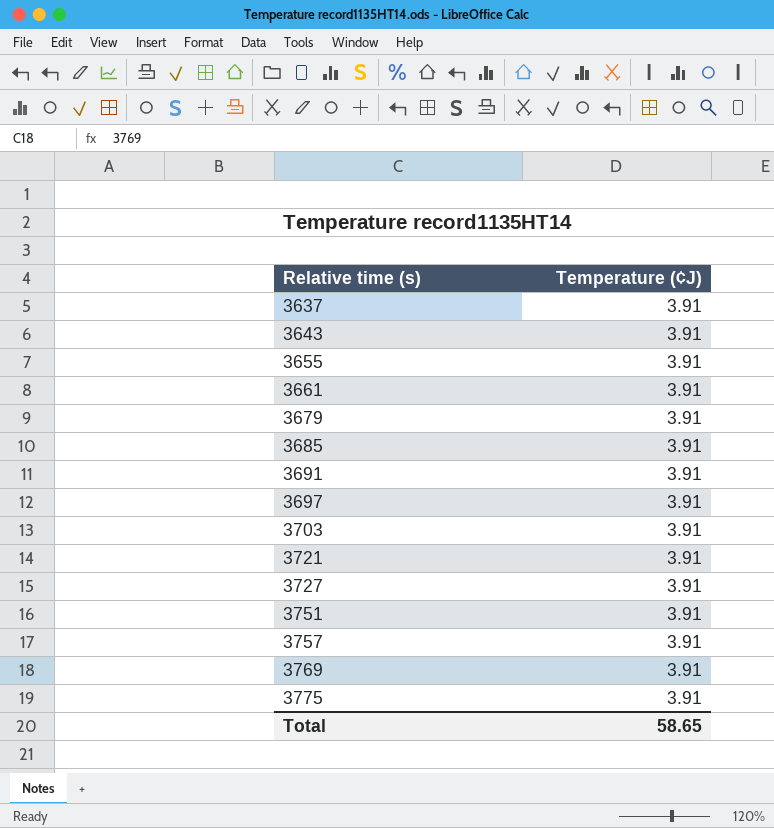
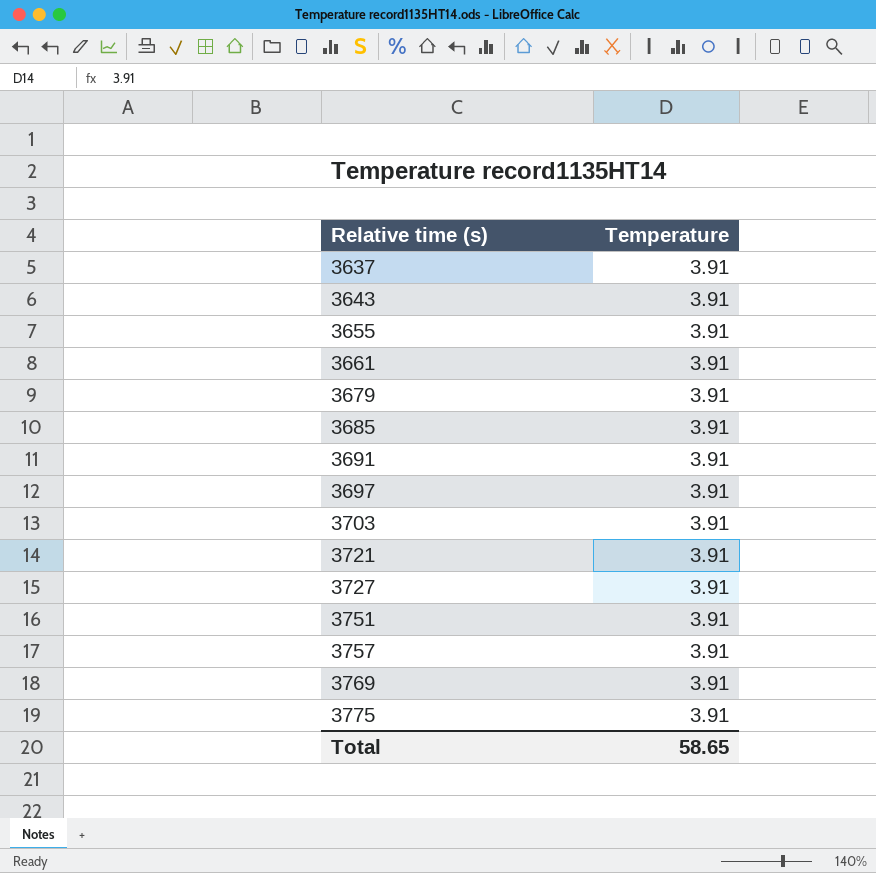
column name: Temperature (¢J) -> Temperature

